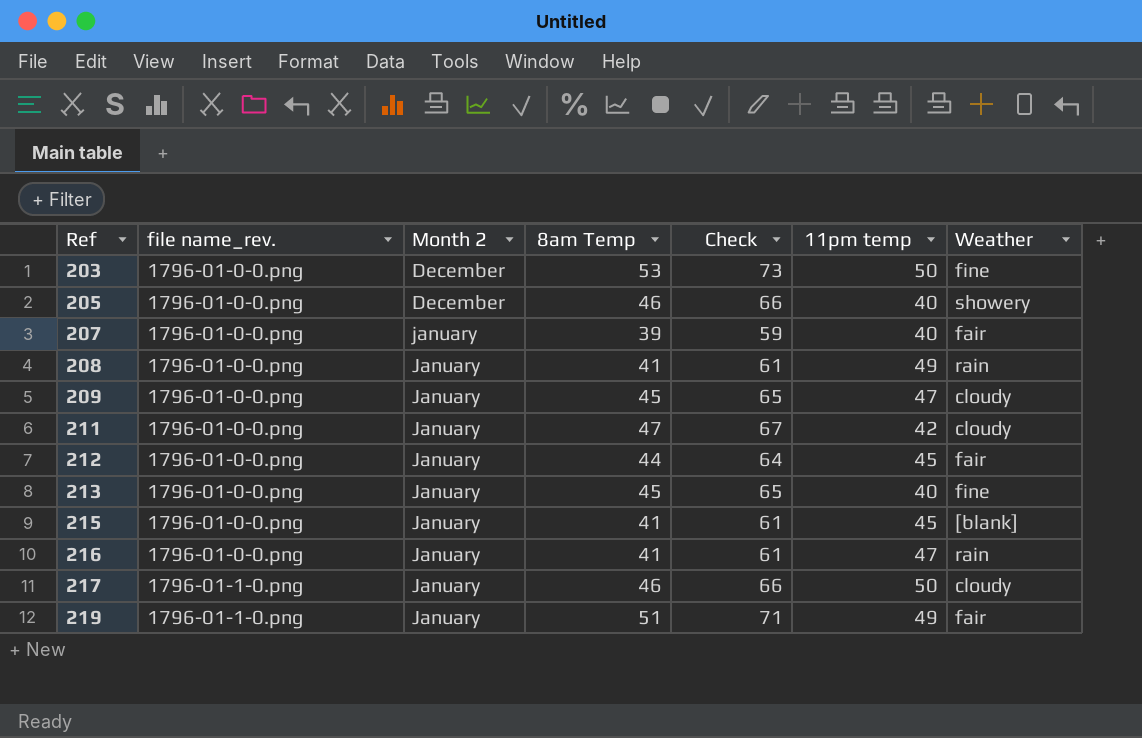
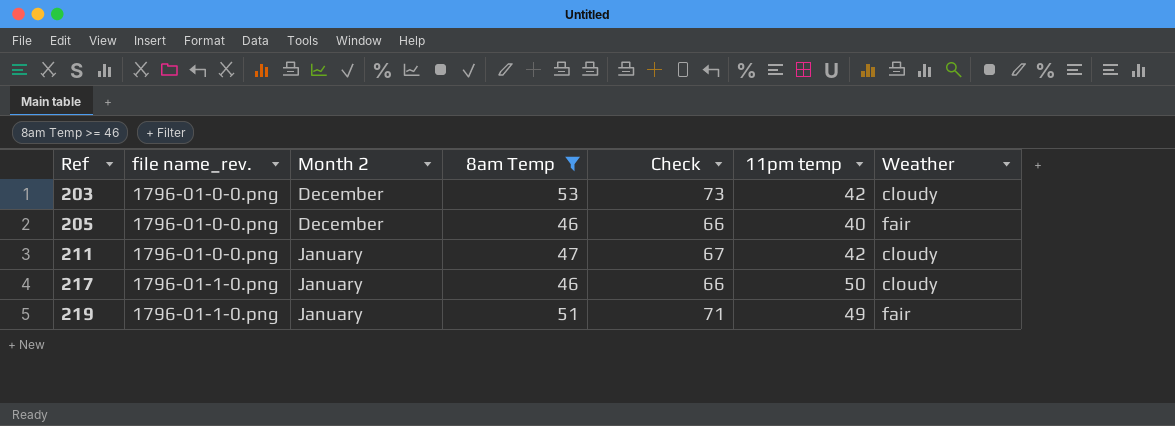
filter: none -> 8am Temp >= 46
203 | 11pm temp: 50 -> 42
203 | Weather: fine -> cloudy
205 | Weather: showery -> fair

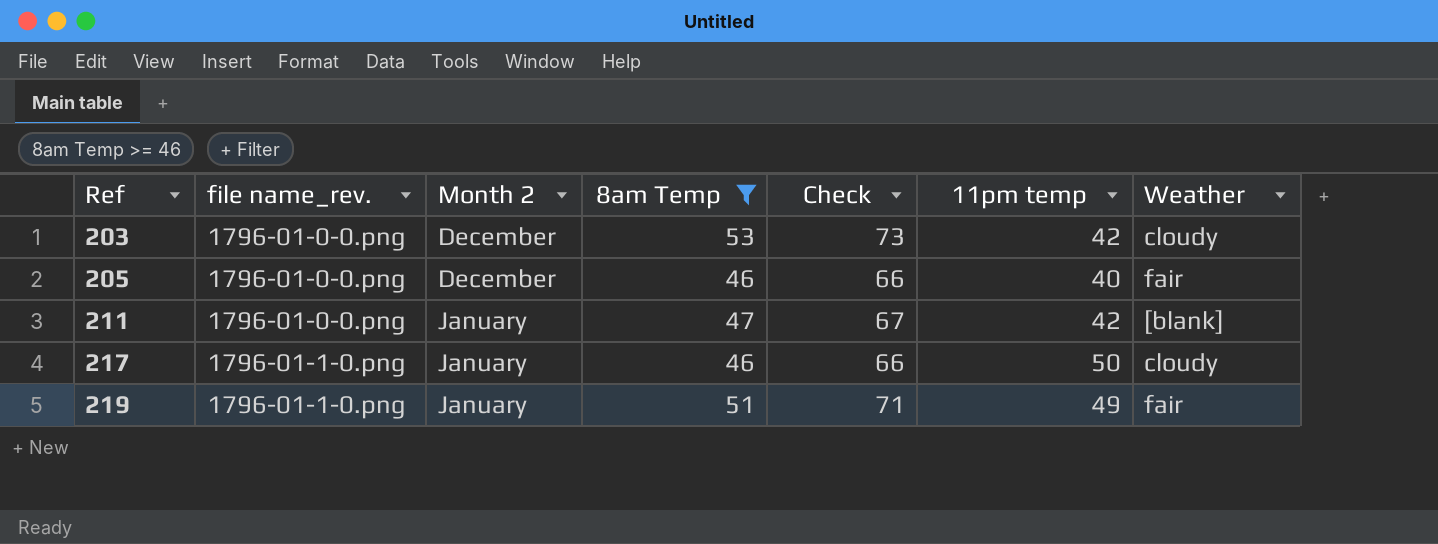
211 | Weather: cloudy -> [blank]

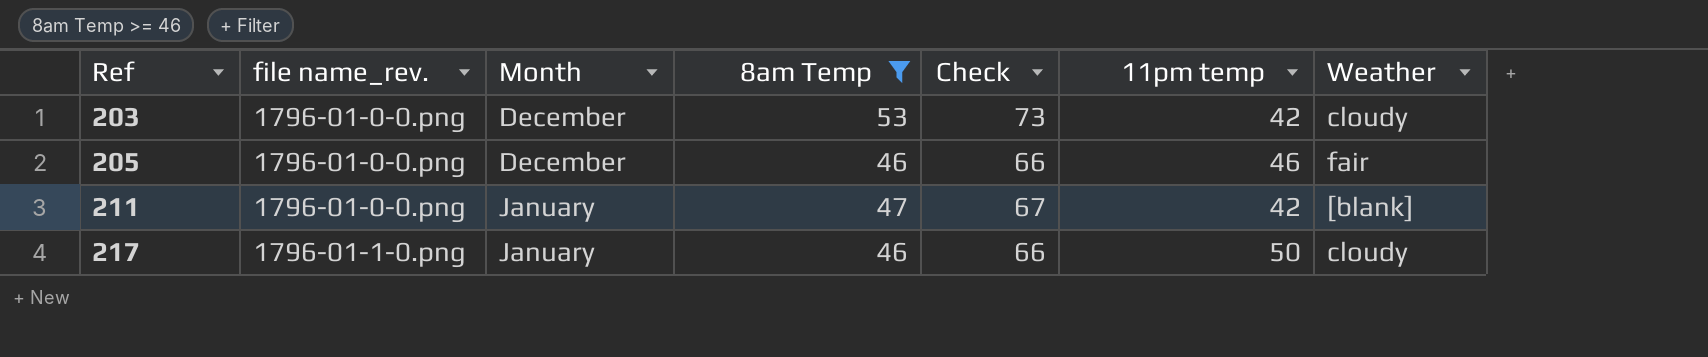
column name: Month 2 -> Month
row 219: 1796-01-1-0.png | January | 51 | 71 | 49 | fair -> none
205 | 11pm temp: 40 -> 46

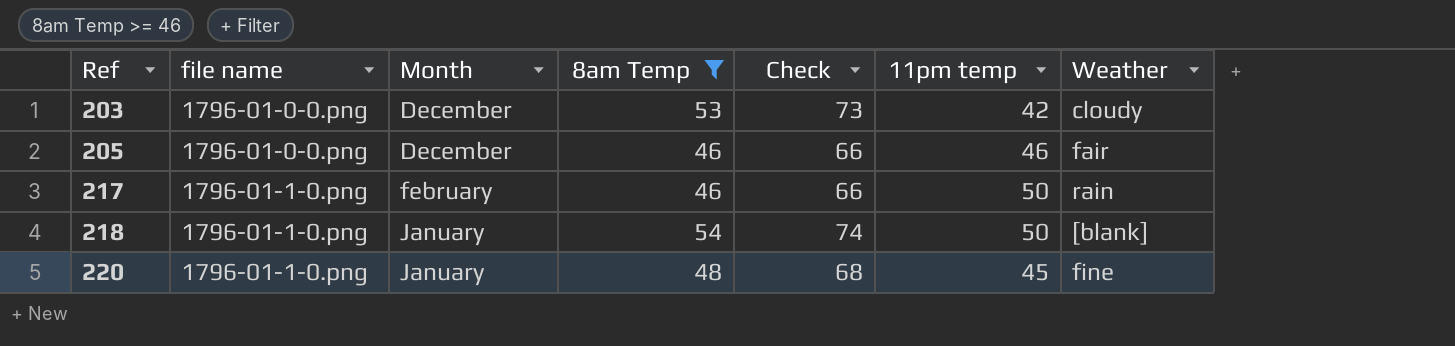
column name: file name_rev. -> file name
row 211: 1796-01-0-0.png | January | 47 | 67 | 42 | [blank] -> none
217 | Month: January -> february
217 | Weather: cloudy -> rain
row 218: none -> 1796-01-1-0.png | January | 54 | 74 | 50 | [blank]
row 220: none -> 1796-01-1-0.png | January | 48 | 68 | 45 | fine

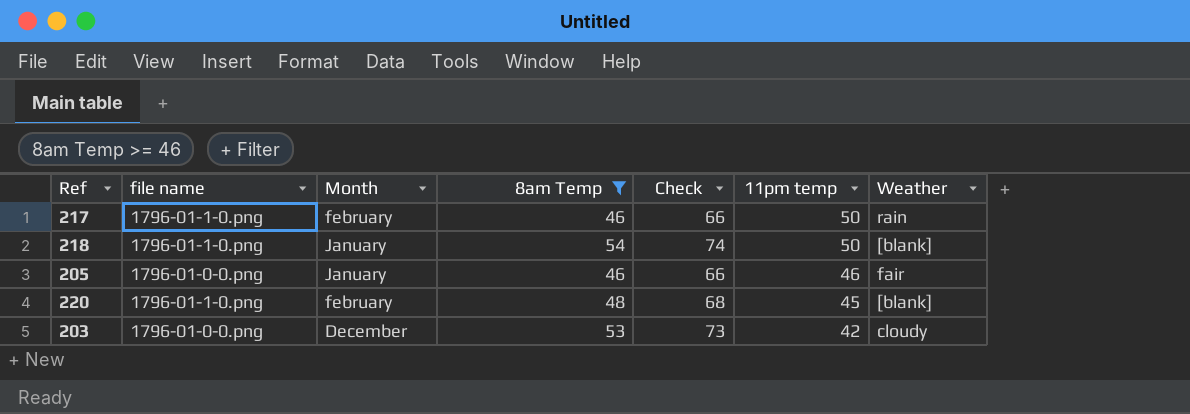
row order: Ref ascending -> 11pm temp descending
205 | Month: December -> January
220 | Month: January -> february
220 | Weather: fine -> [blank]

